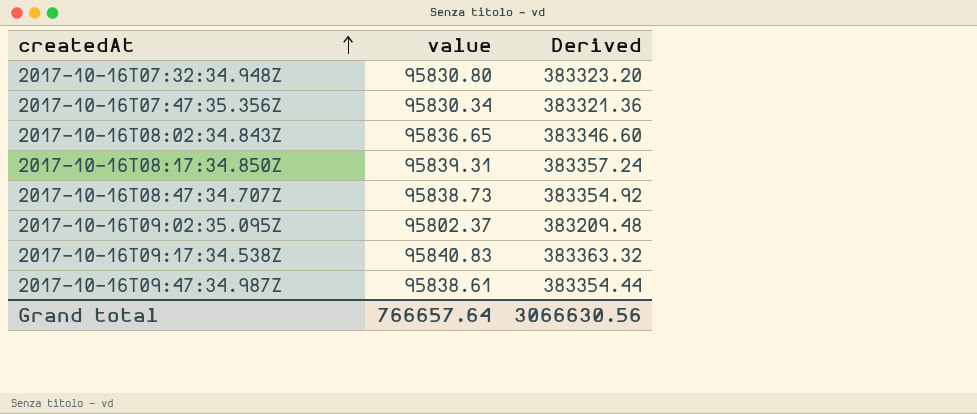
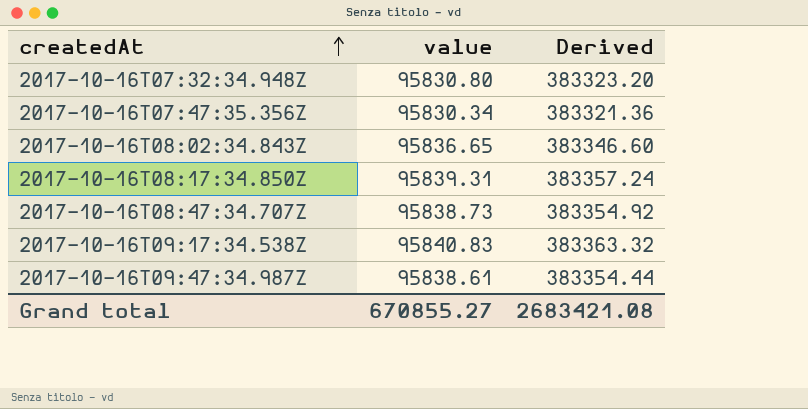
row 2017-10-16T09:02:35.095Z: 95802.37 | 383209.48 -> none
Grand total | value: 766657.64 -> 670855.27
Grand total | Derived: 3066630.56 -> 2683421.08

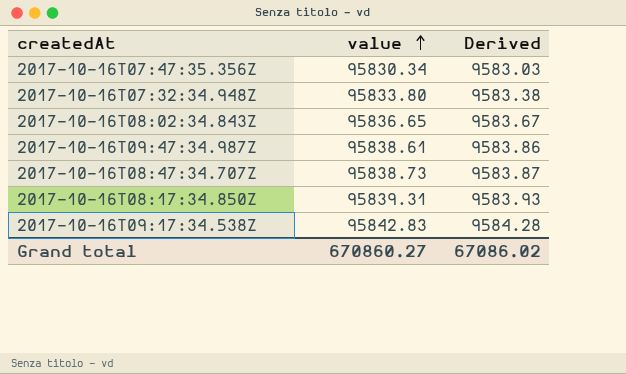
row order: createdAt ascending -> value ascending
column Derived | formula: [value] * 4 -> [value] * 0.1
2017-10-16T07:32:34.948Z | value: 95830.80 -> 95833.80
2017-10-16T09:17:34.538Z | value: 95840.83 -> 95842.83
Grand total | value: 670855.27 -> 670860.27
Grand total | Derived: 2683421.08 -> 67086.02

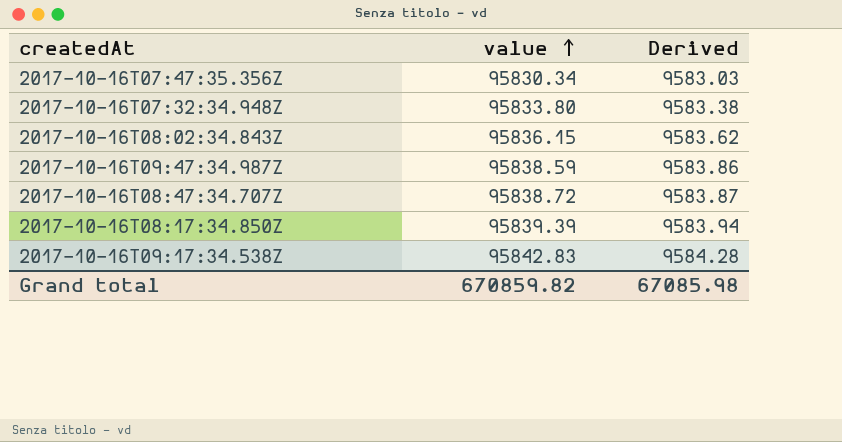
2017-10-16T08:02:34.843Z | value: 95836.65 -> 95836.15
2017-10-16T08:02:34.843Z | Derived: 9583.67 -> 9583.62
2017-10-16T09:47:34.987Z | value: 95838.61 -> 95838.59
2017-10-16T08:47:34.707Z | value: 95838.73 -> 95838.72
2017-10-16T08:17:34.850Z | value: 95839.31 -> 95839.39
2017-10-16T08:17:34.850Z | Derived: 9583.93 -> 9583.94
Grand total | value: 670860.27 -> 670859.82
Grand total | Derived: 67086.02 -> 67085.98

